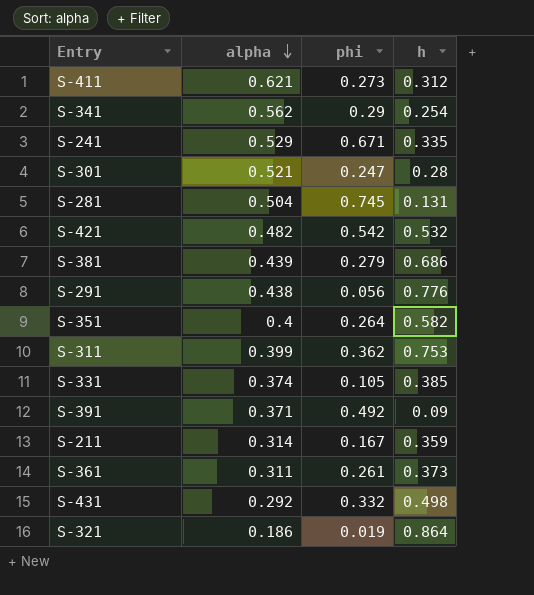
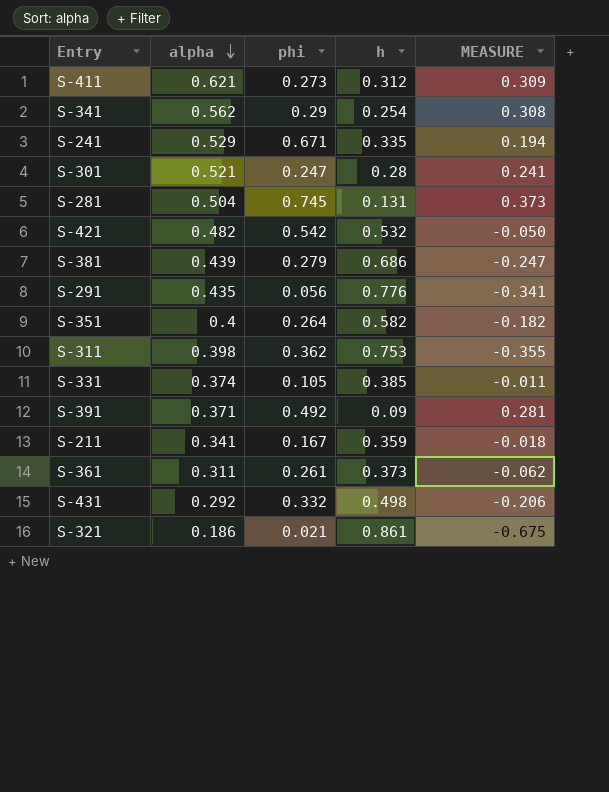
column MEASURE | formula: none -> [alpha] - [h]
S-291 | alpha: 0.438 -> 0.435
S-311 | alpha: 0.399 -> 0.398
S-211 | alpha: 0.314 -> 0.341
S-321 | phi: 0.019 -> 0.021
S-321 | h: 0.864 -> 0.861

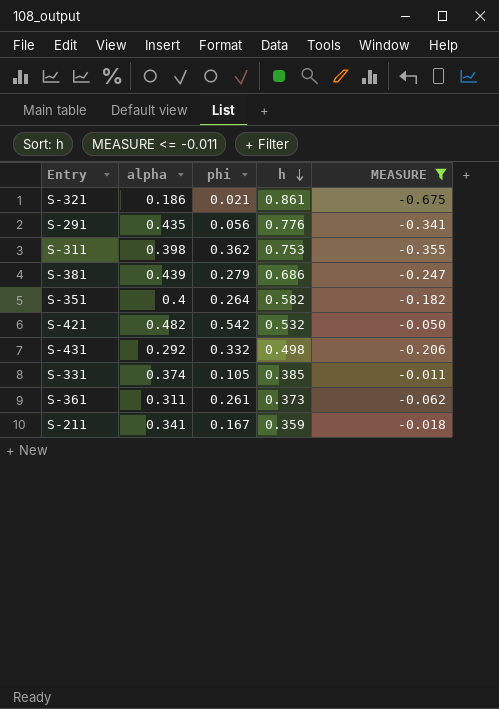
filter: none -> MEASURE <= -0.011
row order: alpha descending -> h descending

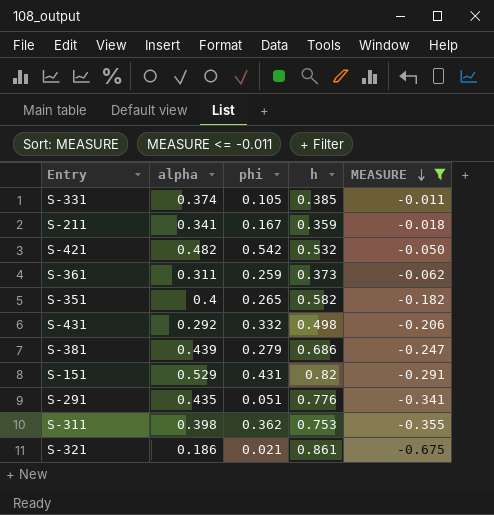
row order: h descending -> MEASURE descending
S-361 | phi: 0.261 -> 0.259
S-351 | phi: 0.264 -> 0.265
row S-151: none -> 0.529 | 0.431 | 0.82 | -0.291
S-291 | phi: 0.056 -> 0.051

